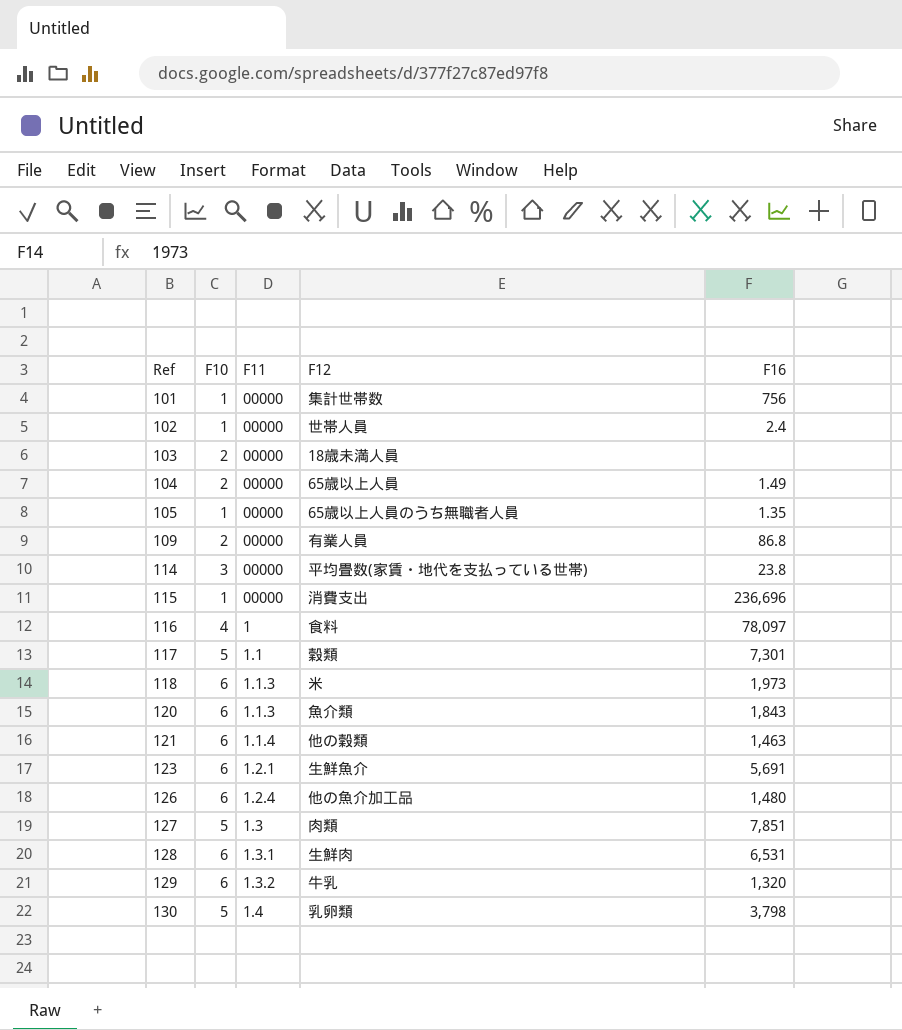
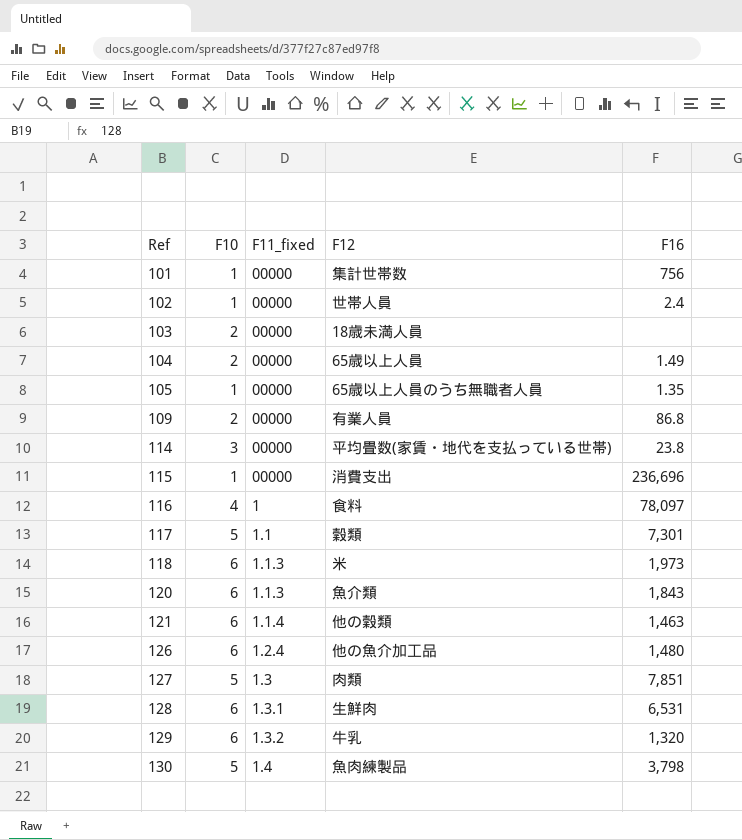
column name: F11 -> F11_fixed
row 123: 6 | 1.2.1 | 生鮮魚介 | 5,691 -> none
130 | F12: 乳卵類 -> 魚肉練製品

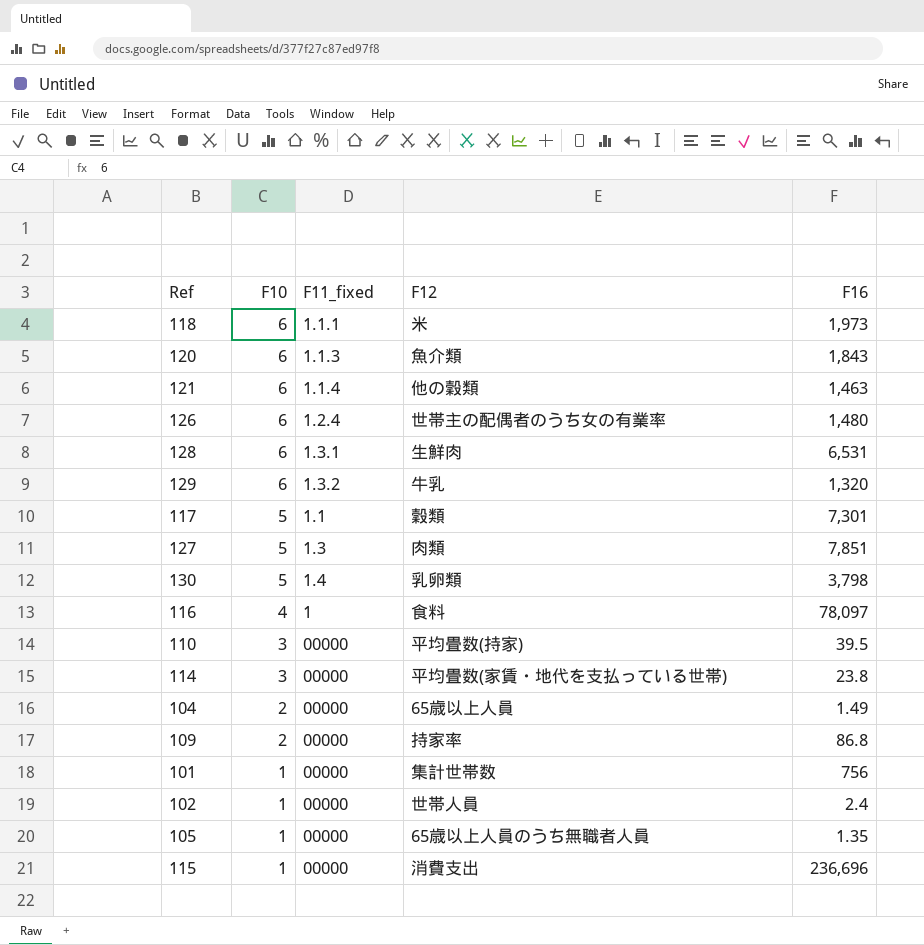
row order: Ref ascending -> F10 descending
row 103: 2 | 00000 | 18歳未満人員 | none -> none
118 | F11_fixed: 1.1.3 -> 1.1.1
126 | F12: 他の魚介加工品 -> 世帯主の配偶者のうち女の有業率
130 | F12: 魚肉練製品 -> 乳卵類
row 110: none -> 3 | 00000 | 平均畳数(持家) | 39.5
109 | F12: 有業人員 -> 持家率

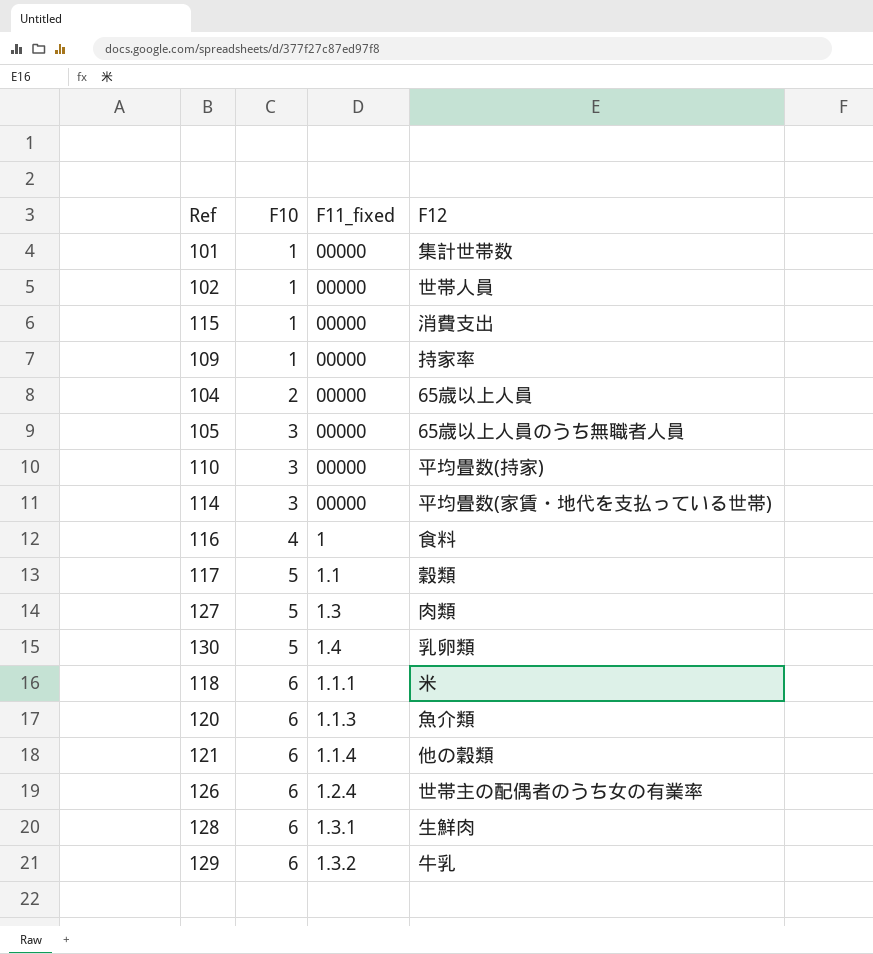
row order: F10 descending -> F10 ascending
column F16 | position: 5 -> none
109 | F10: 2 -> 1
105 | F10: 1 -> 3

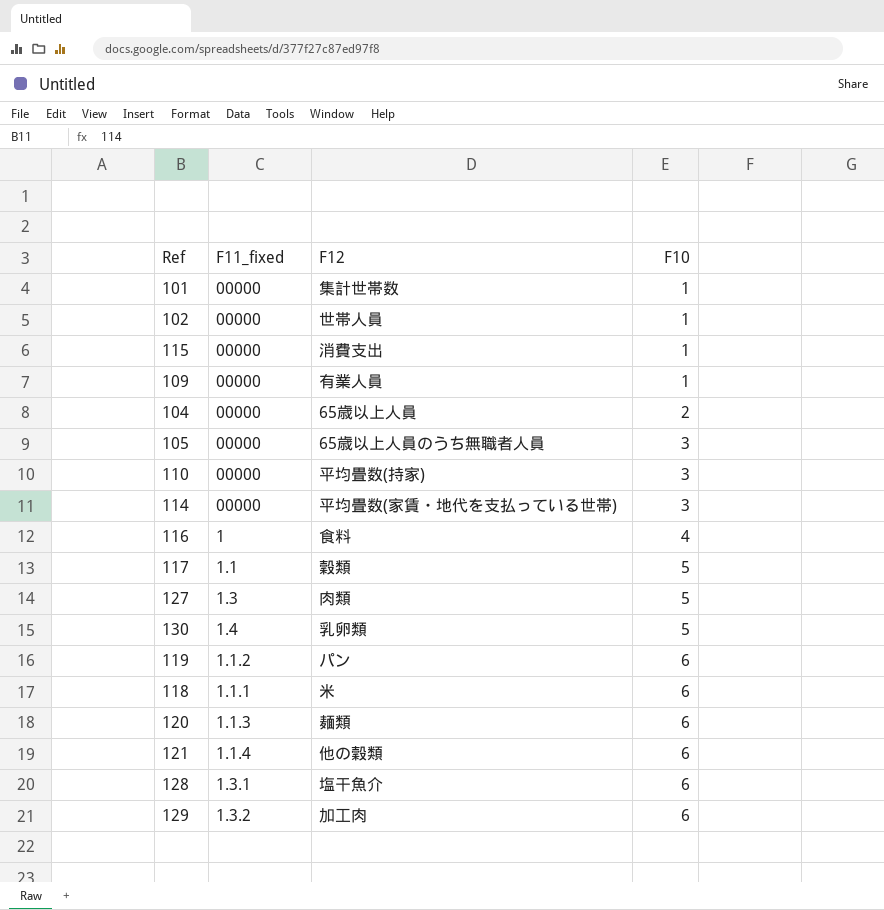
column F10 | position: 2 -> 4
row 126: 6 | 1.2.4 | 世帯主の配偶者のうち女の有業率 -> none
109 | F12: 持家率 -> 有業人員
row 119: none -> 1.1.2 | パン | 6
120 | F12: 魚介類 -> 麺類
128 | F12: 生鮮肉 -> 塩干魚介
129 | F12: 牛乳 -> 加工肉

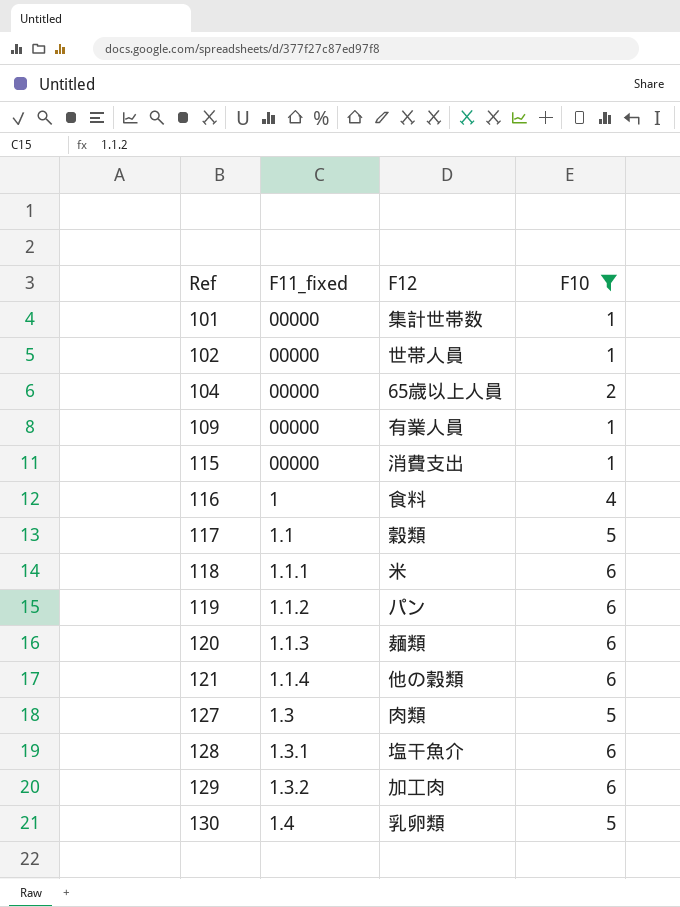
filter: none -> F10 != 3
row order: F10 ascending -> Ref ascending

